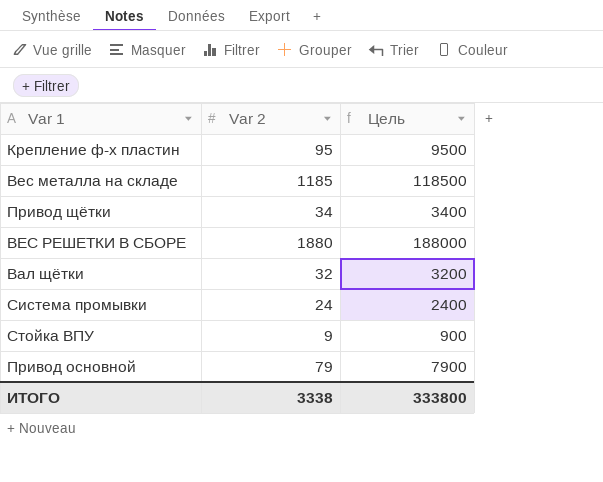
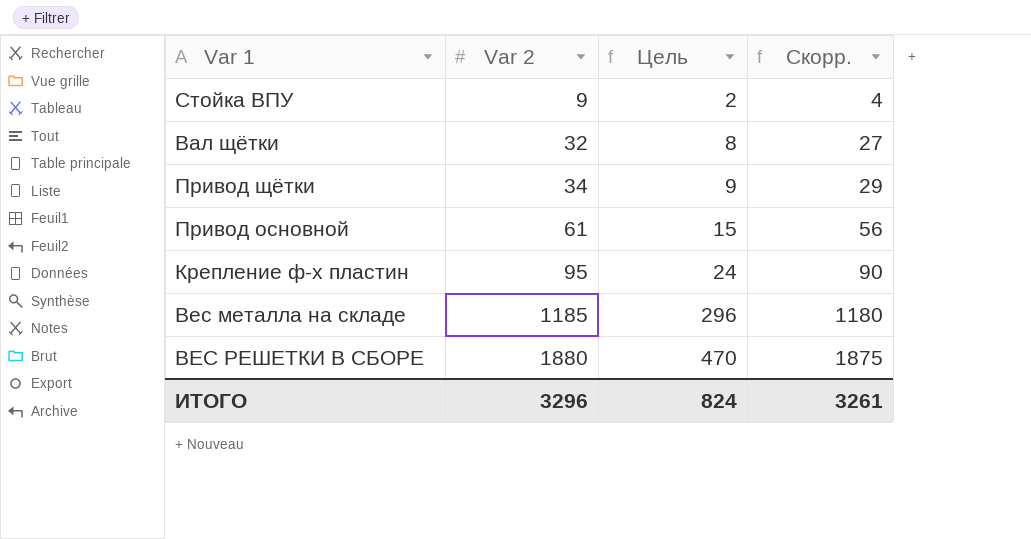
row order: none -> Var 2 ascending
column Цель | formula: [Var 2] * 100 -> [Var 2] * 0,25
column Скорр. | formula: none -> [Var 2] - 5
row Система промывки: 24 | 2400 -> none
Привод основной | Var 2: 79 -> 61
ИТОГО | Var 2: 3338 -> 3296
ИТОГО | Цель: 333800 -> 824

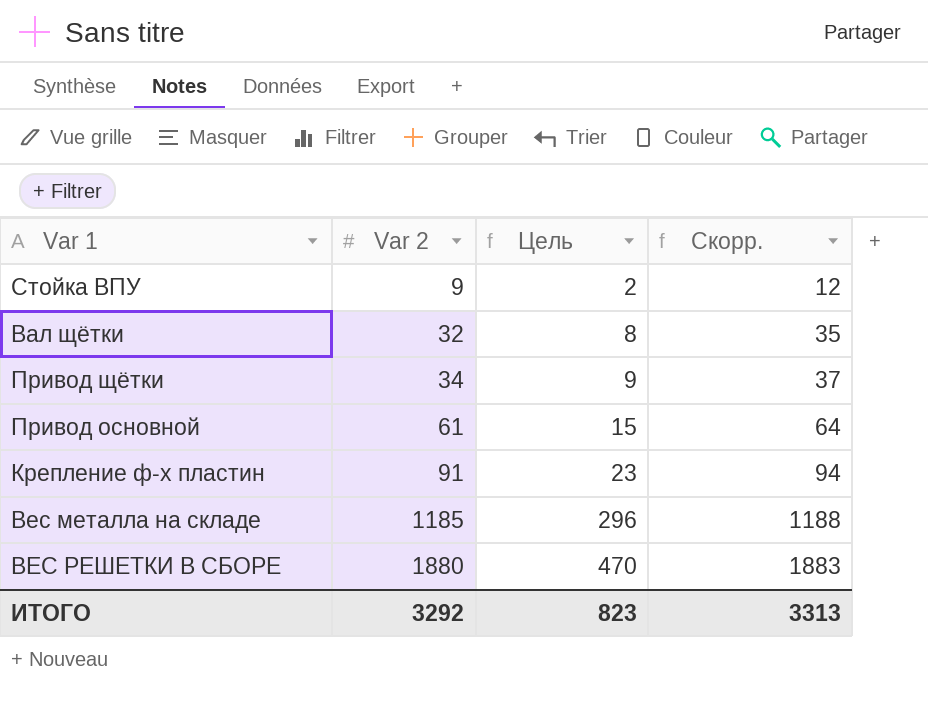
column Скорр. | formula: [Var 2] - 5 -> [Var 2] + 3
Крепление ф-х пластин | Var 2: 95 -> 91
Крепление ф-х пластин | Цель: 24 -> 23
ИТОГО | Var 2: 3296 -> 3292
ИТОГО | Цель: 824 -> 823
ИТОГО | Скорр.: 3261 -> 3313

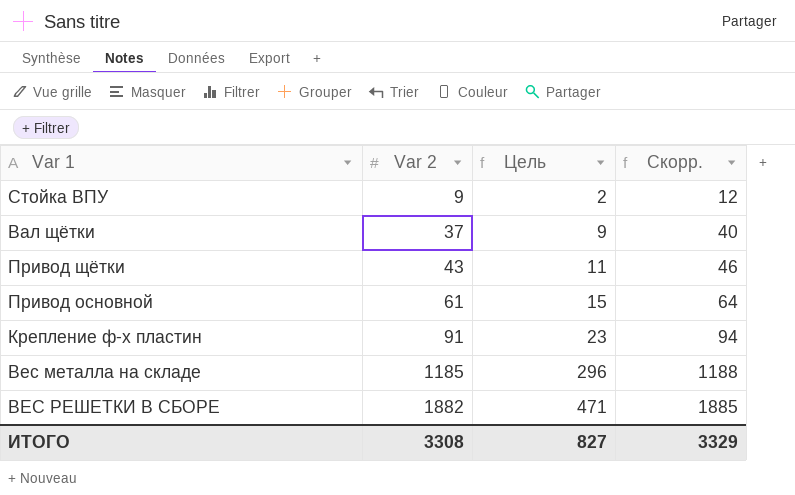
Вал щётки | Var 2: 32 -> 37
Вал щётки | Цель: 8 -> 9
Вал щётки | Скорр.: 35 -> 40
Привод щётки | Var 2: 34 -> 43
Привод щётки | Цель: 9 -> 11
Привод щётки | Скорр.: 37 -> 46
ВЕС РЕШЕТКИ В СБОРЕ | Var 2: 1880 -> 1882
ВЕС РЕШЕТКИ В СБОРЕ | Цель: 470 -> 471
ВЕС РЕШЕТКИ В СБОРЕ | Скорр.: 1883 -> 1885
ИТОГО | Var 2: 3292 -> 3308
ИТОГО | Цель: 823 -> 827
ИТОГО | Скорр.: 3313 -> 3329

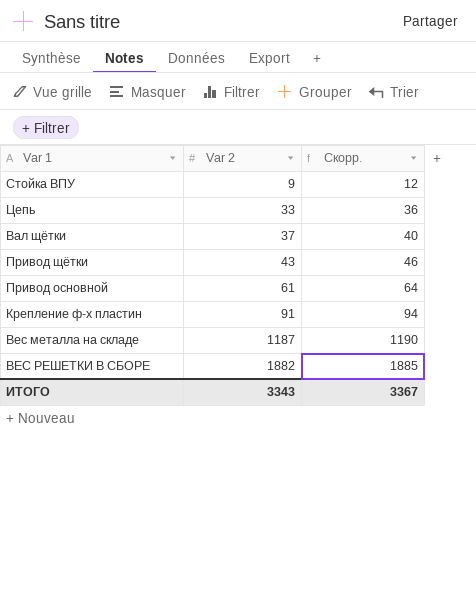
column Цель | formula: [Var 2] * 0,25 -> none
row Цепь: none -> 33 | 36
Вес металла на складе | Var 2: 1185 -> 1187
Вес металла на складе | Скорр.: 1188 -> 1190
ИТОГО | Var 2: 3308 -> 3343
ИТОГО | Скорр.: 3329 -> 3367

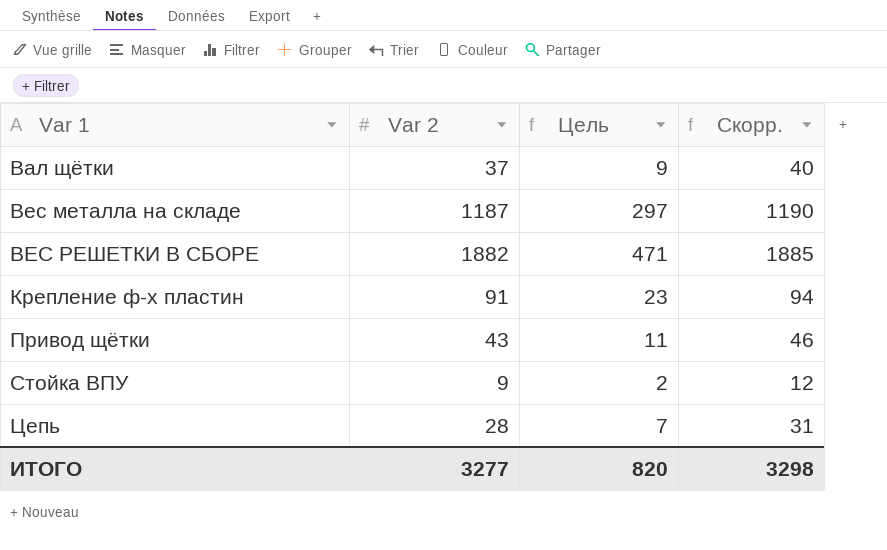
row order: Var 2 ascending -> Var 1 ascending
column Цель | formula: none -> [Var 2] * 0,25
row Привод основной: 61 | 64 -> none
Цепь | Var 2: 33 -> 28
Цепь | Скорр.: 36 -> 31
ИТОГО | Var 2: 3343 -> 3277
ИТОГО | Скорр.: 3367 -> 3298

